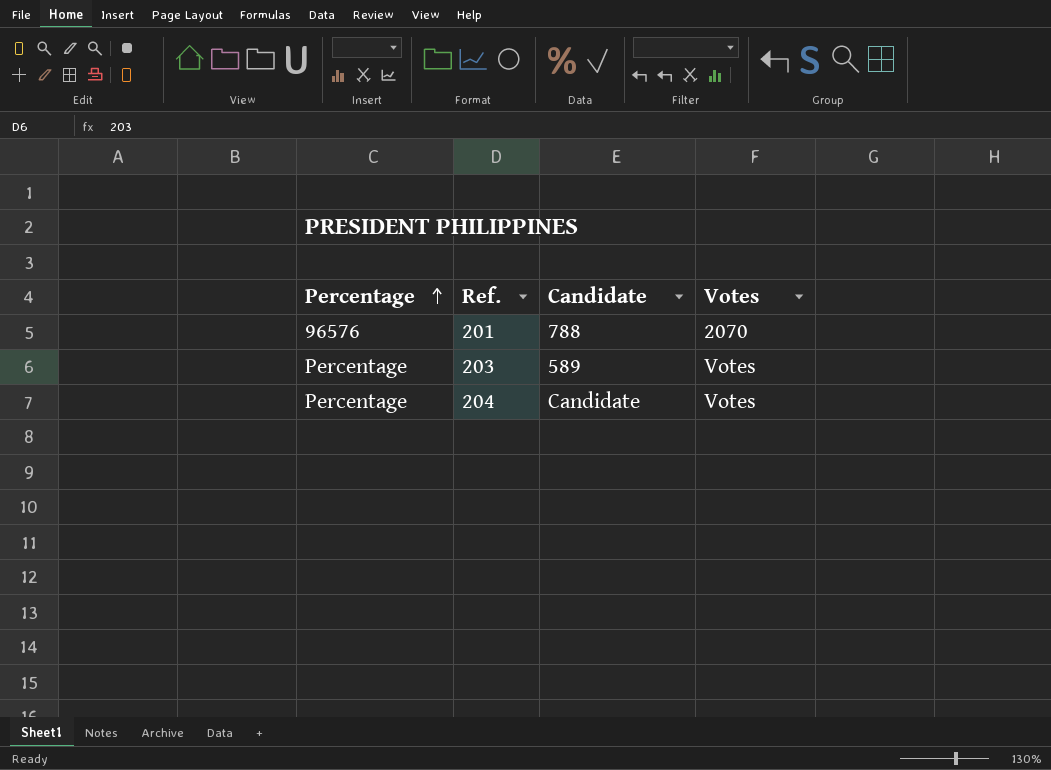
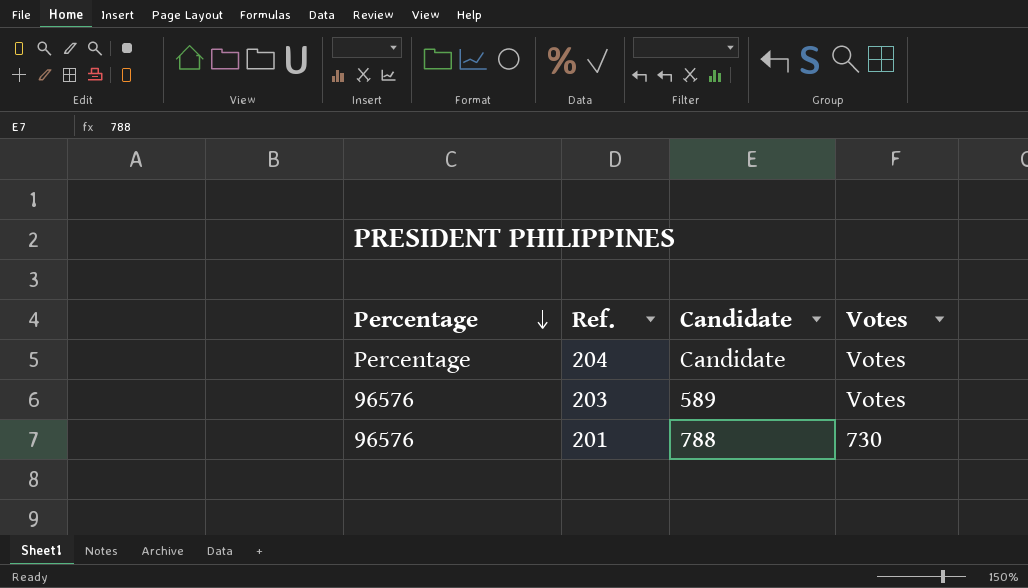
row order: Percentage ascending -> Percentage descending
203 | Percentage: Percentage -> 96576
201 | Votes: 2070 -> 730

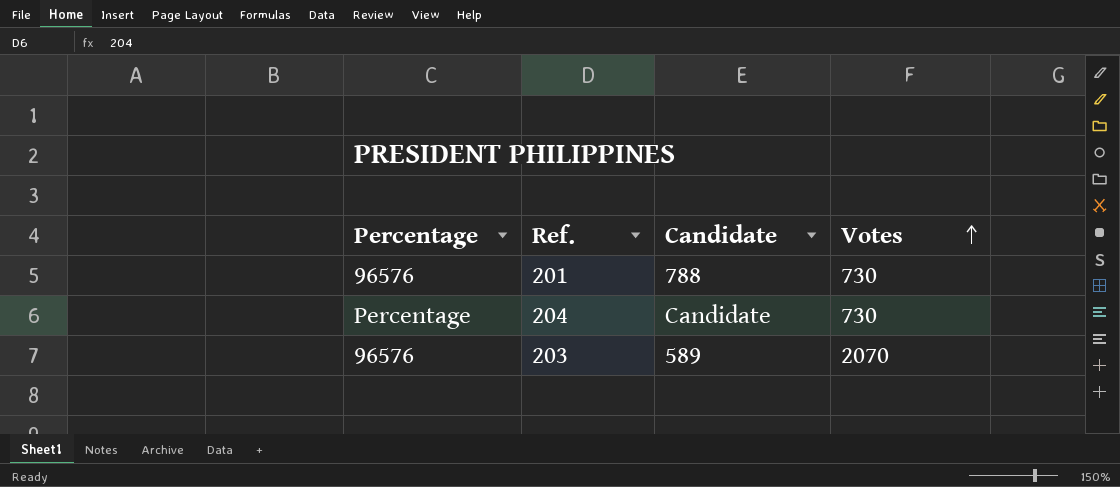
row order: Percentage descending -> Votes ascending
204 | Votes: Votes -> 730
203 | Votes: Votes -> 2070

